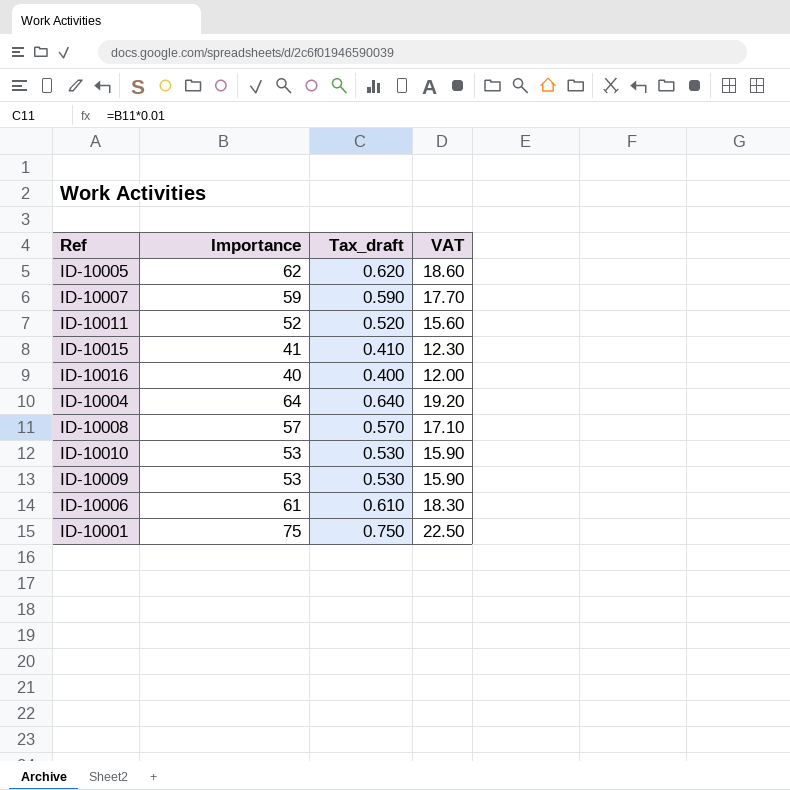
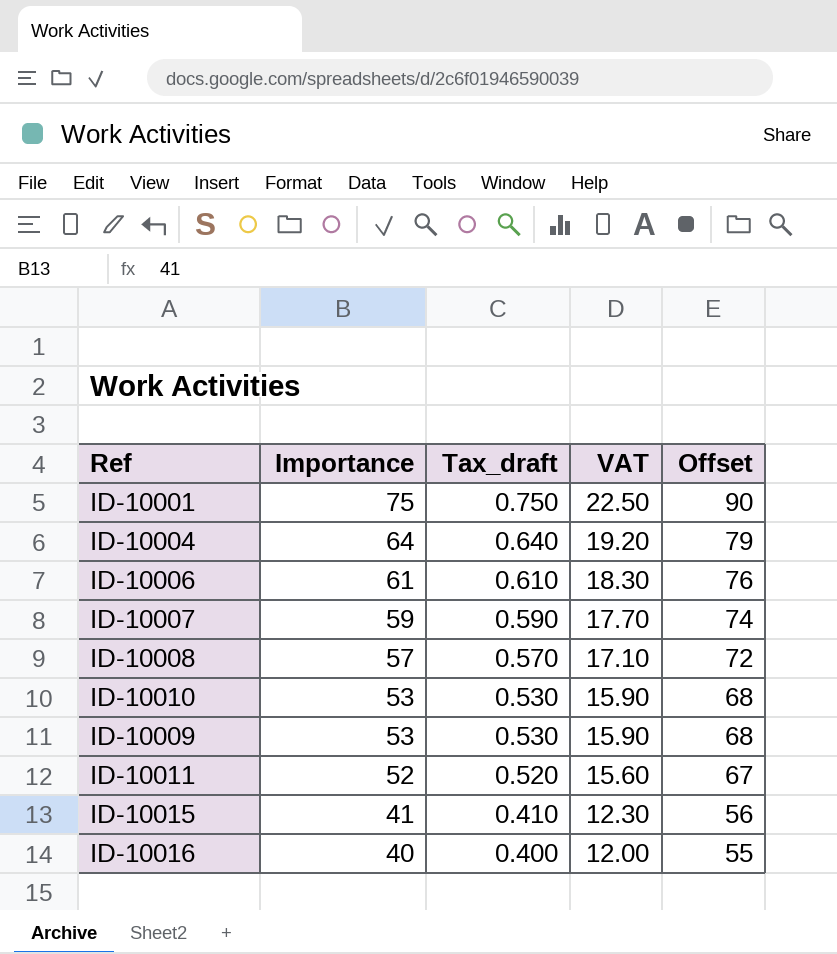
row order: none -> Importance descending
column Offset | formula: none -> [Importance] + 15
row ID-10005: 62 | 0.620 | 18.60 -> none

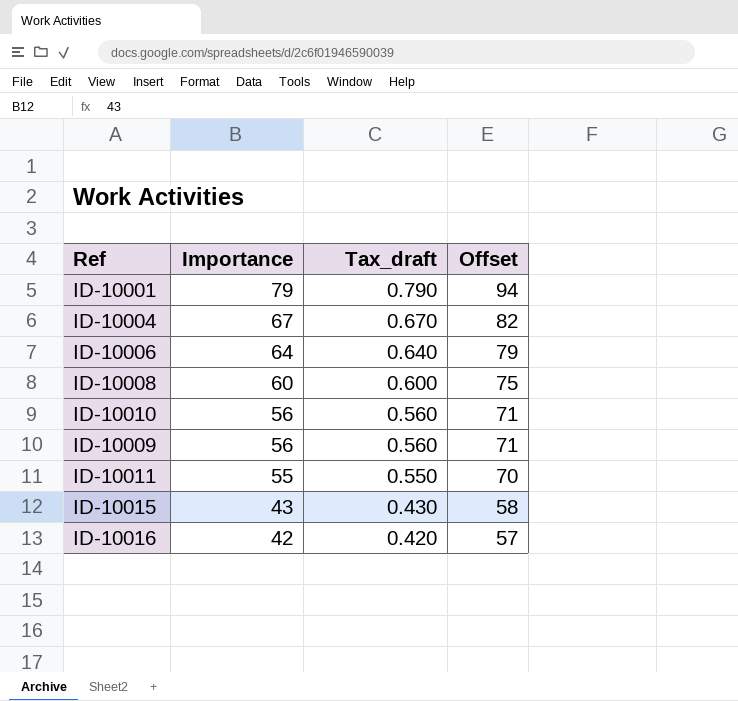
column VAT | formula: [Importance] * 0.3 -> none
row ID-10007: 59 | 0.590 | 17.70 | 74 -> none
ID-10001 | Importance: 75 -> 79
ID-10001 | Tax_draft: 0.750 -> 0.790
ID-10001 | Offset: 90 -> 94
ID-10004 | Importance: 64 -> 67
ID-10004 | Tax_draft: 0.640 -> 0.670
ID-10004 | Offset: 79 -> 82
ID-10006 | Importance: 61 -> 64
ID-10006 | Tax_draft: 0.610 -> 0.640
ID-10006 | Offset: 76 -> 79
ID-10008 | Importance: 57 -> 60
ID-10008 | Tax_draft: 0.570 -> 0.600
ID-10008 | Offset: 72 -> 75
ID-10010 | Importance: 53 -> 56
ID-10010 | Tax_draft: 0.530 -> 0.560
ID-10010 | Offset: 68 -> 71
ID-10009 | Importance: 53 -> 56
ID-10009 | Tax_draft: 0.530 -> 0.560
ID-10009 | Offset: 68 -> 71
ID-10011 | Importance: 52 -> 55
ID-10011 | Tax_draft: 0.520 -> 0.550
ID-10011 | Offset: 67 -> 70
ID-10015 | Importance: 41 -> 43
ID-10015 | Tax_draft: 0.410 -> 0.430
ID-10015 | Offset: 56 -> 58
ID-10016 | Importance: 40 -> 42
ID-10016 | Tax_draft: 0.400 -> 0.420
ID-10016 | Offset: 55 -> 57

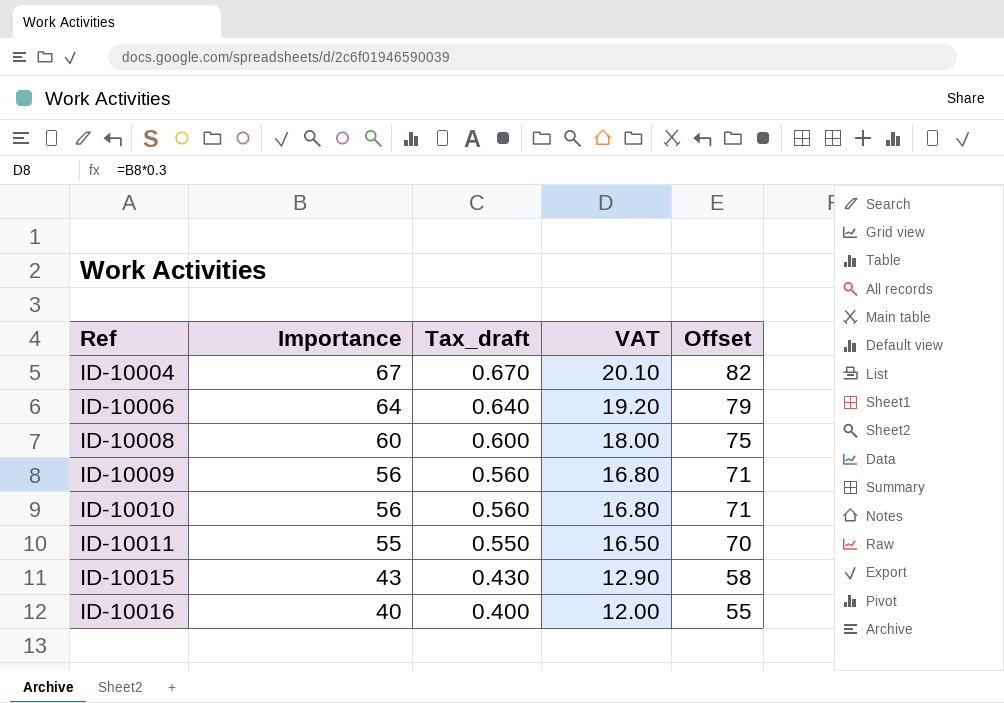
row order: Importance descending -> Ref ascending
column VAT | formula: none -> [Importance] * 0.3
row ID-10001: 79 | 0.790 | 94 -> none
ID-10016 | Importance: 42 -> 40
ID-10016 | Tax_draft: 0.420 -> 0.400
ID-10016 | Offset: 57 -> 55

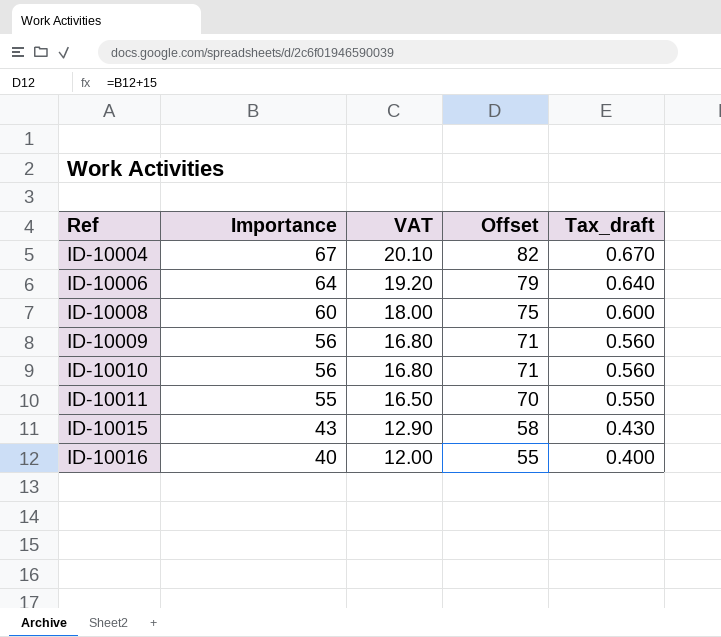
column Tax_draft | position: 3 -> 5

